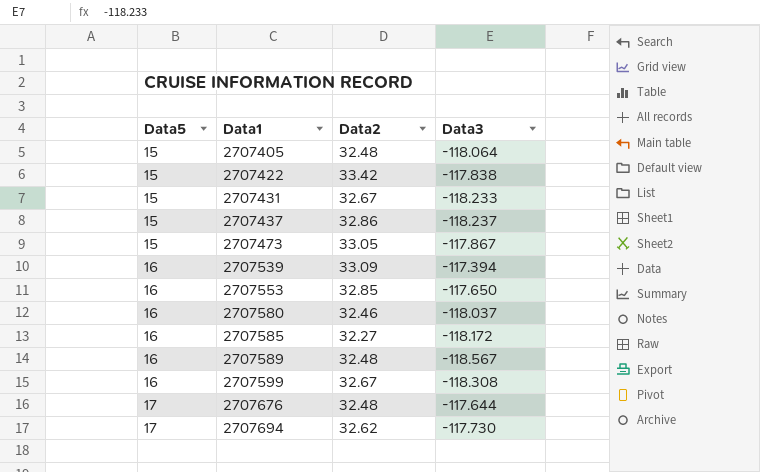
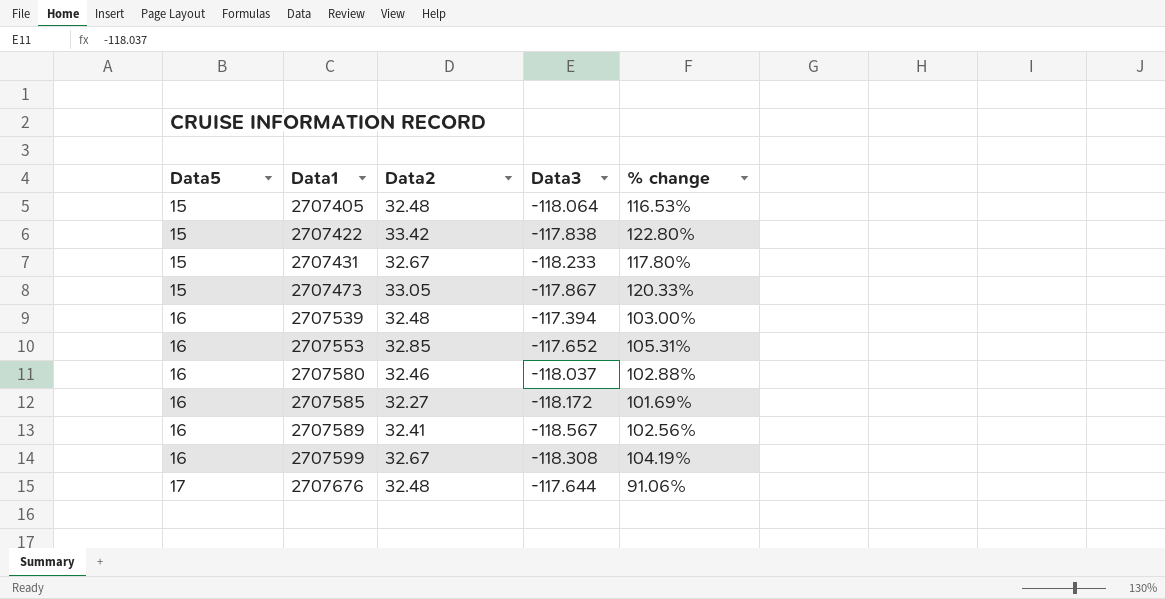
column % change | formula: none -> ([Data2] - [Data5]) / [Data5]
row 2707437: 15 | 32.86 | -118.237 -> none
row 2707694: 17 | 32.62 | -117.730 -> none
2707539 | Data2: 33.09 -> 32.48
2707553 | Data3: -117.650 -> -117.652
2707589 | Data2: 32.48 -> 32.41

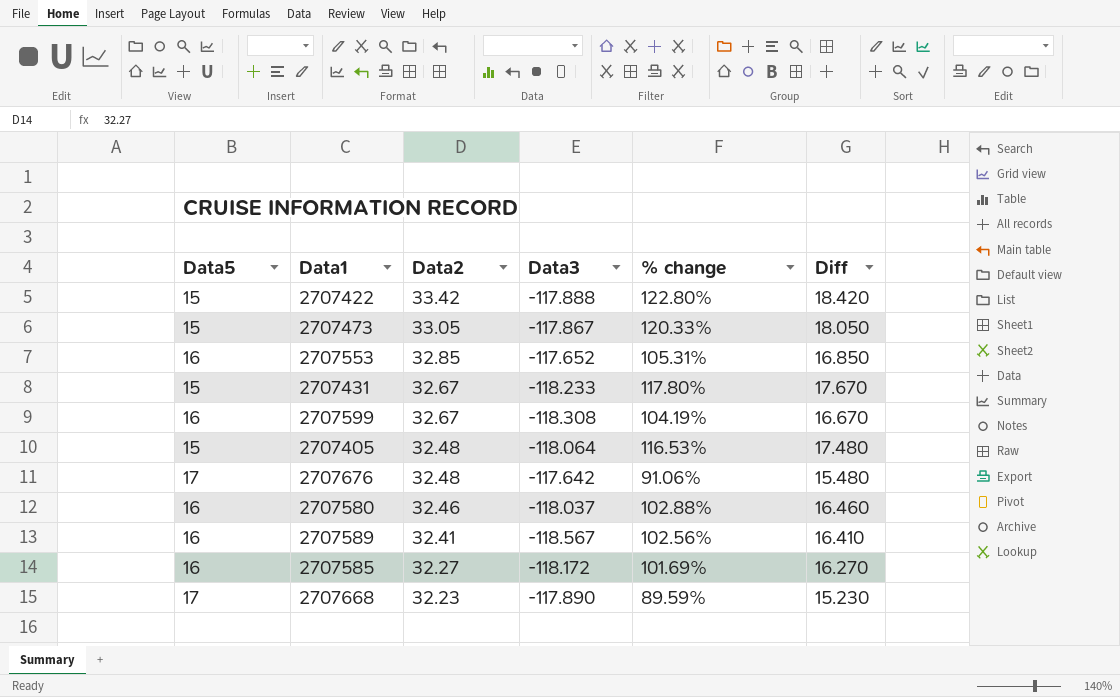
row order: Data5 ascending -> Data2 descending
column Diff | formula: none -> [Data2] - [Data5]
row 2707539: 16 | 32.48 | -117.394 | 103.00% -> none
2707422 | Data3: -117.838 -> -117.888
2707676 | Data3: -117.644 -> -117.642
row 2707668: none -> 17 | 32.23 | -117.890 | 89.59% | 15.230

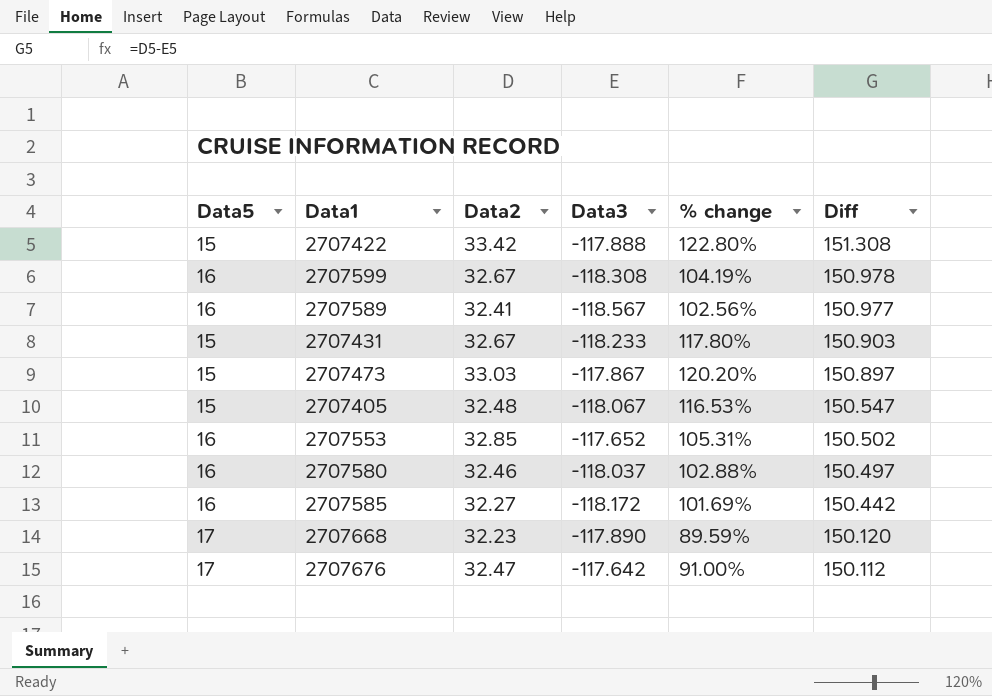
row order: Data2 descending -> Diff descending
column Diff | formula: [Data2] - [Data5] -> [Data2] - [Data3]
2707473 | Data2: 33.05 -> 33.03
2707473 | % change: 120.33% -> 120.20%
2707405 | Data3: -118.064 -> -118.067
2707676 | Data2: 32.48 -> 32.47
2707676 | % change: 91.06% -> 91.00%

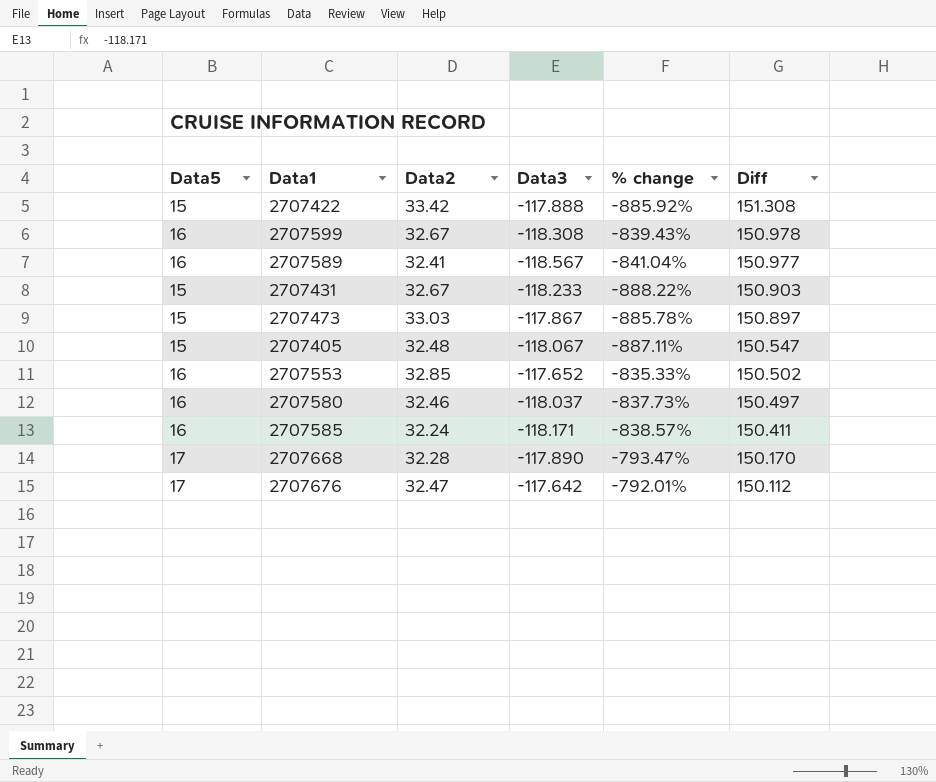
column % change | formula: ([Data2] - [Data5]) / [Data5] -> ([Data3] - [Data5]) / [Data5]
2707585 | Data2: 32.27 -> 32.24
2707585 | Data3: -118.172 -> -118.171
2707585 | Diff: 150.442 -> 150.411
2707668 | Data2: 32.23 -> 32.28
2707668 | Diff: 150.120 -> 150.170

